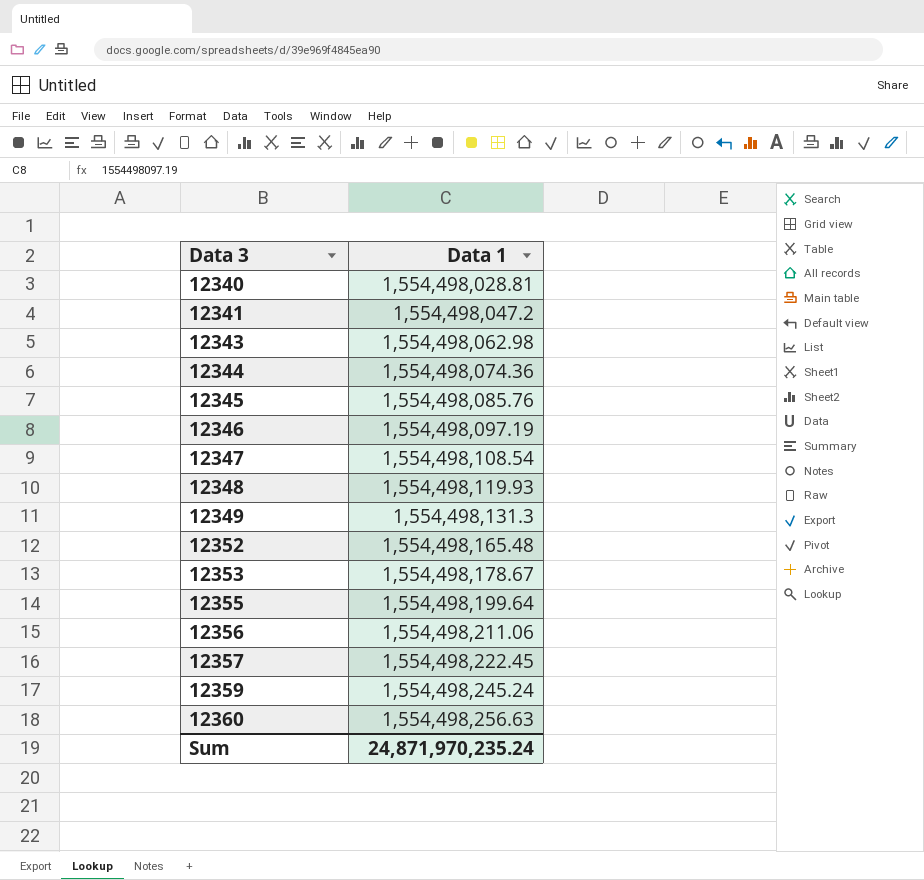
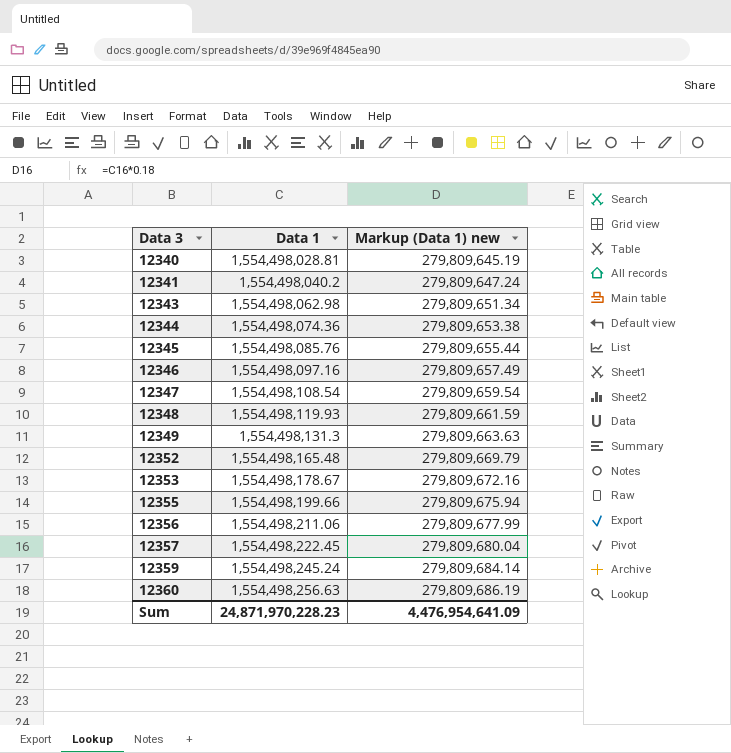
column Markup (Data 1) new | formula: none -> [Data 1] * 0.18
12341 | Data 1: 1,554,498,047.2 -> 1,554,498,040.2
12346 | Data 1: 1,554,498,097.19 -> 1,554,498,097.16
12355 | Data 1: 1,554,498,199.64 -> 1,554,498,199.66
Sum | Data 1: 24,871,970,235.24 -> 24,871,970,228.23

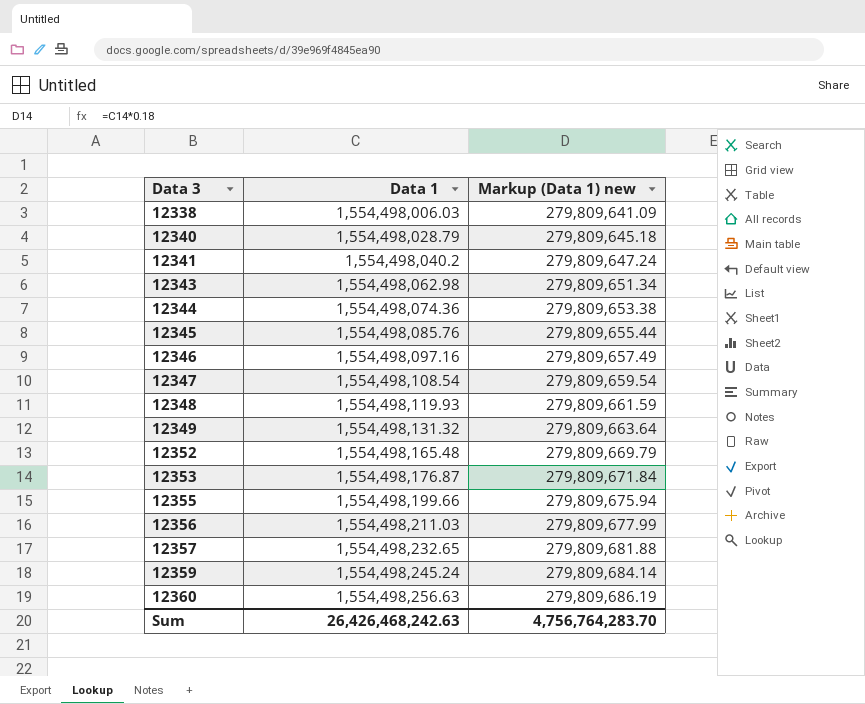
row 12338: none -> 1,554,498,006.03 | 279,809,641.09
12340 | Data 1: 1,554,498,028.81 -> 1,554,498,028.79
12340 | Markup (Data 1) new: 279,809,645.19 -> 279,809,645.18
12349 | Data 1: 1,554,498,131.3 -> 1,554,498,131.32
12349 | Markup (Data 1) new: 279,809,663.63 -> 279,809,663.64
12353 | Data 1: 1,554,498,178.67 -> 1,554,498,176.87
12353 | Markup (Data 1) new: 279,809,672.16 -> 279,809,671.84
12356 | Data 1: 1,554,498,211.06 -> 1,554,498,211.03
12357 | Data 1: 1,554,498,222.45 -> 1,554,498,232.65
12357 | Markup (Data 1) new: 279,809,680.04 -> 279,809,681.88
Sum | Data 1: 24,871,970,228.23 -> 26,426,468,242.63
Sum | Markup (Data 1) new: 4,476,954,641.09 -> 4,756,764,283.70

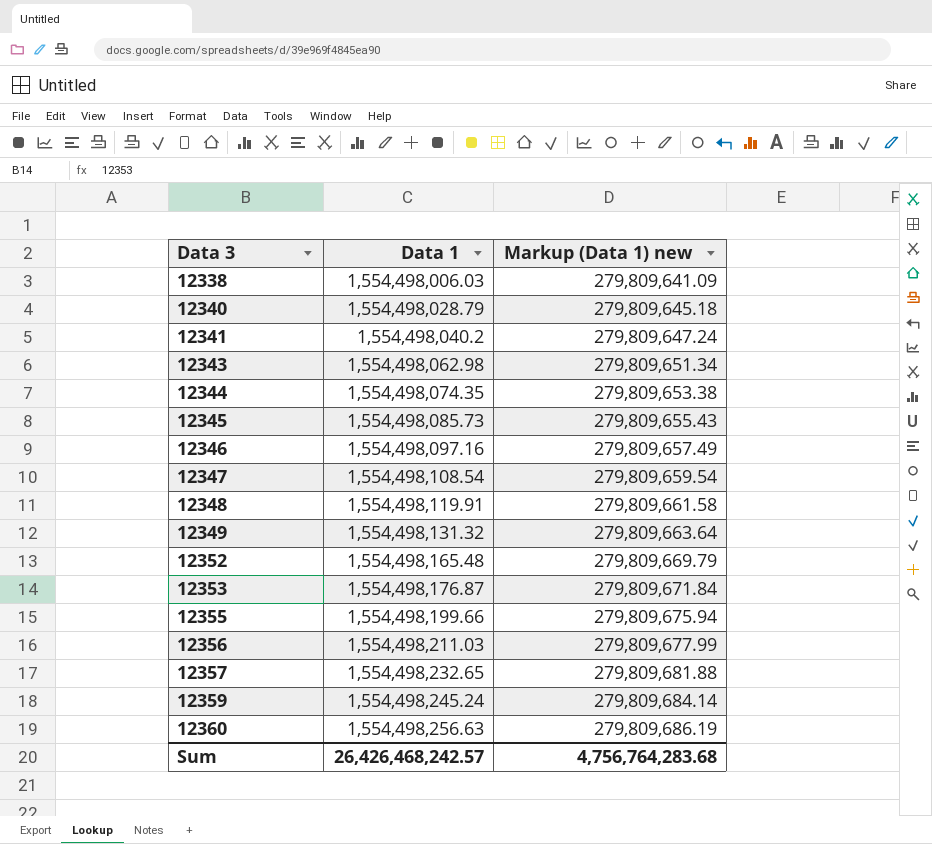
12344 | Data 1: 1,554,498,074.36 -> 1,554,498,074.35
12345 | Data 1: 1,554,498,085.76 -> 1,554,498,085.73
12345 | Markup (Data 1) new: 279,809,655.44 -> 279,809,655.43
12348 | Data 1: 1,554,498,119.93 -> 1,554,498,119.91
12348 | Markup (Data 1) new: 279,809,661.59 -> 279,809,661.58
Sum | Data 1: 26,426,468,242.63 -> 26,426,468,242.57
Sum | Markup (Data 1) new: 4,756,764,283.70 -> 4,756,764,283.68

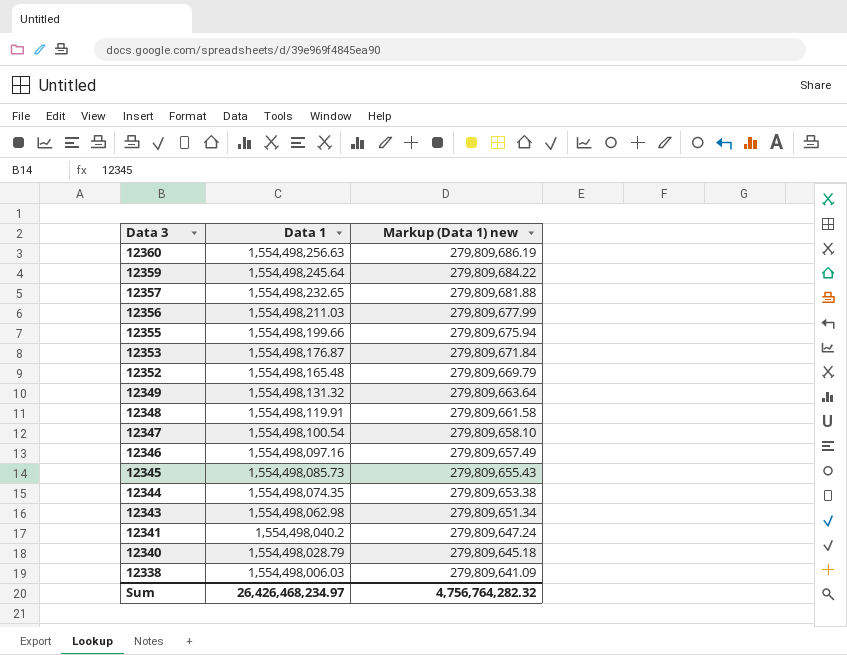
row order: Data 3 ascending -> Data 3 descending
12359 | Data 1: 1,554,498,245.24 -> 1,554,498,245.64
12359 | Markup (Data 1) new: 279,809,684.14 -> 279,809,684.22
12347 | Data 1: 1,554,498,108.54 -> 1,554,498,100.54
12347 | Markup (Data 1) new: 279,809,659.54 -> 279,809,658.10
Sum | Data 1: 26,426,468,242.57 -> 26,426,468,234.97
Sum | Markup (Data 1) new: 4,756,764,283.68 -> 4,756,764,282.32

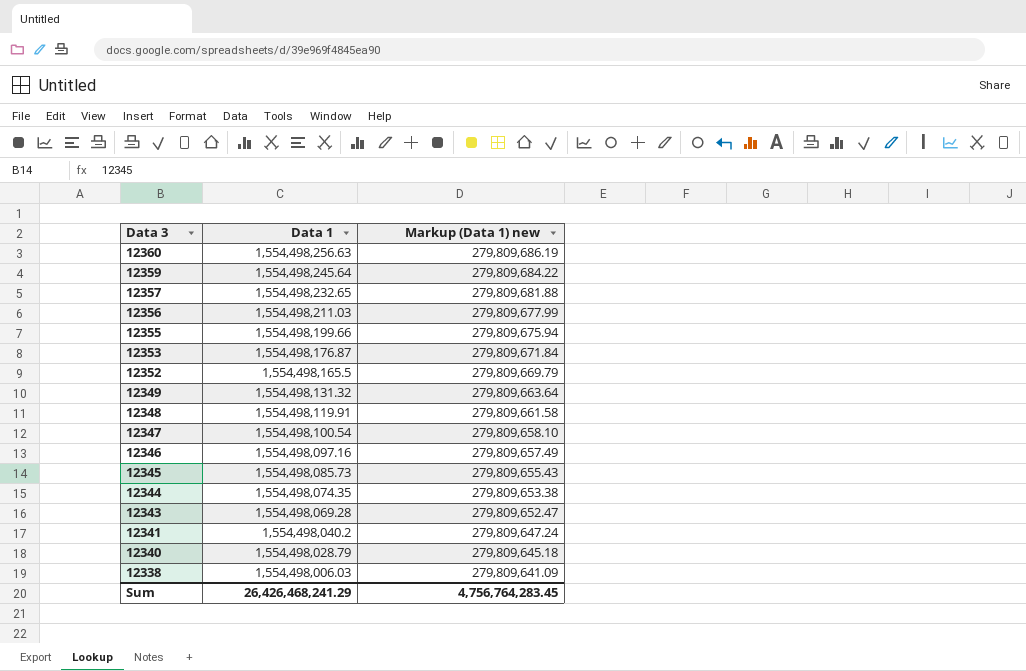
12352 | Data 1: 1,554,498,165.48 -> 1,554,498,165.5
12343 | Data 1: 1,554,498,062.98 -> 1,554,498,069.28
12343 | Markup (Data 1) new: 279,809,651.34 -> 279,809,652.47
Sum | Data 1: 26,426,468,234.97 -> 26,426,468,241.29
Sum | Markup (Data 1) new: 4,756,764,282.32 -> 4,756,764,283.45

